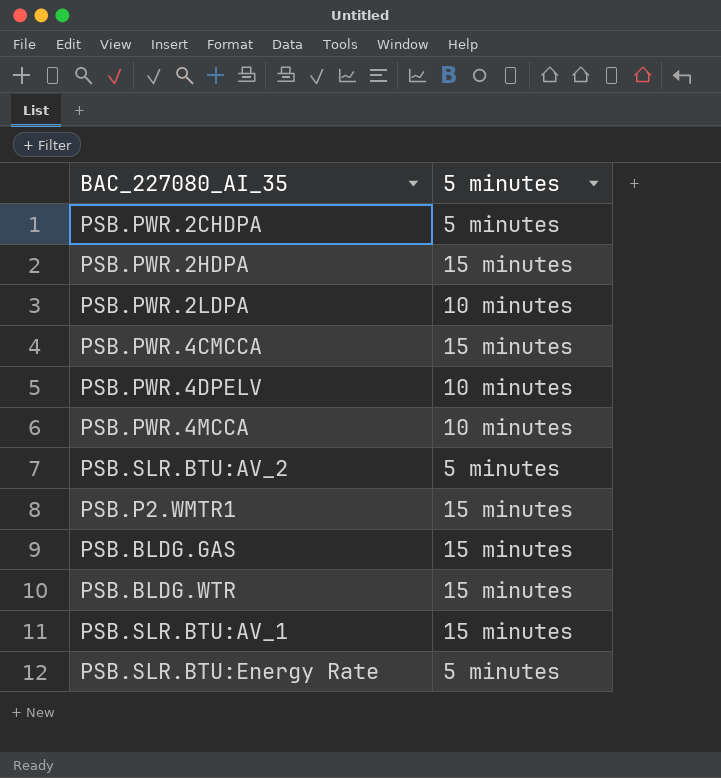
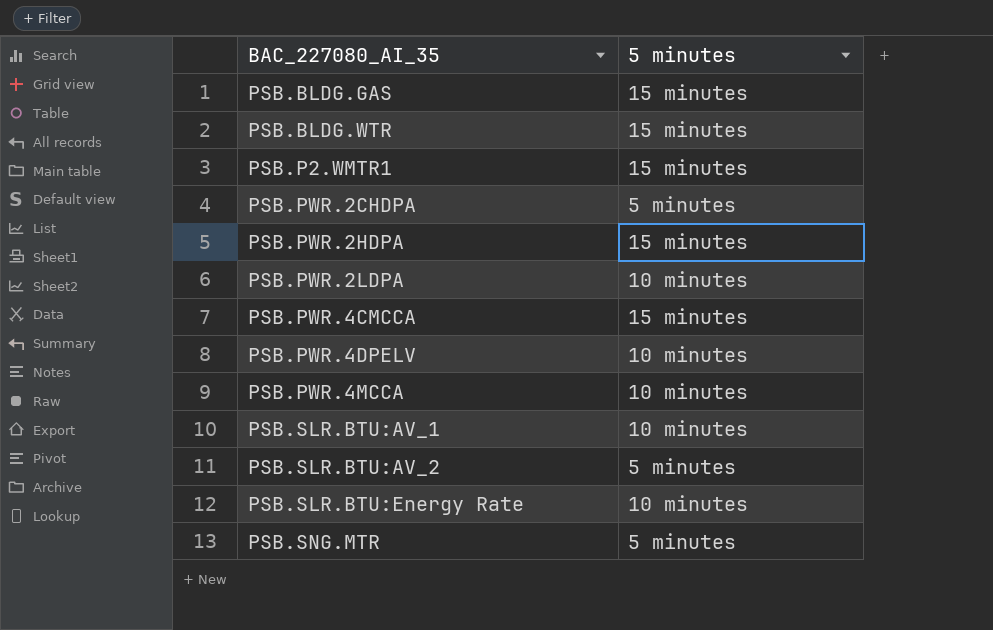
row order: none -> BAC_227080_AI_35 ascending
PSB.SLR.BTU:AV_1 | 5 minutes: 15 minutes -> 10 minutes
PSB.SLR.BTU:Energy Rate | 5 minutes: 5 minutes -> 10 minutes
row PSB.SNG.MTR: none -> 5 minutes

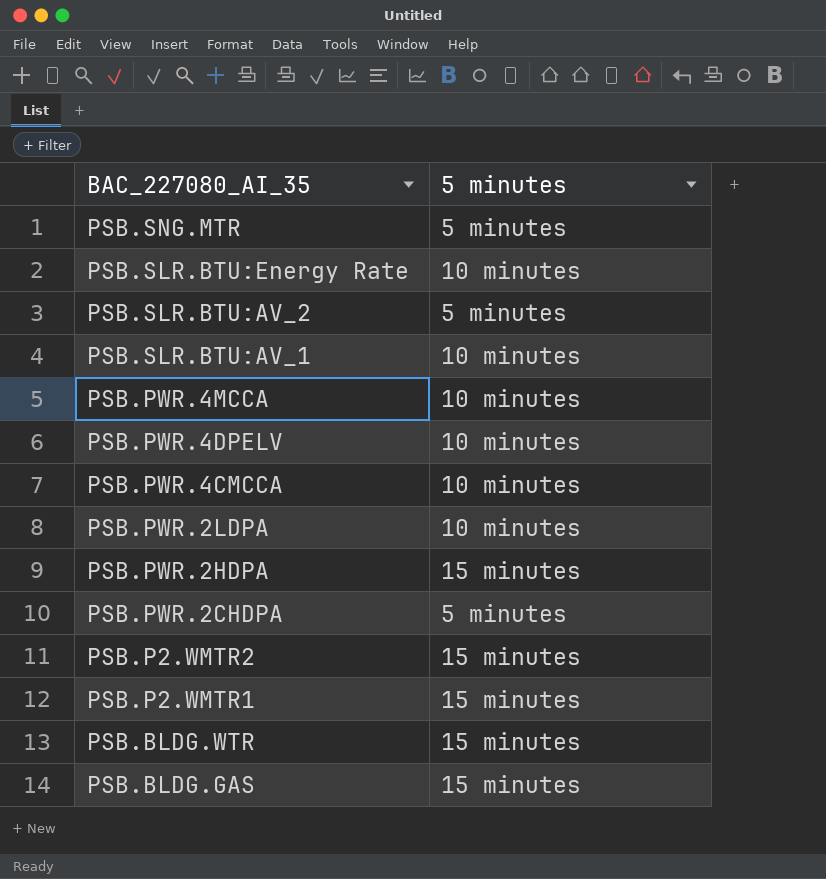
row order: BAC_227080_AI_35 ascending -> BAC_227080_AI_35 descending
PSB.PWR.4CMCCA | 5 minutes: 15 minutes -> 10 minutes
row PSB.P2.WMTR2: none -> 15 minutes

